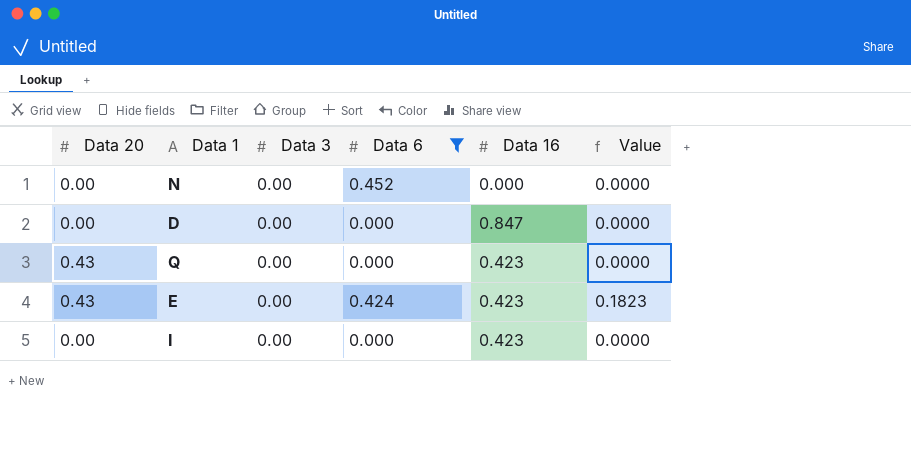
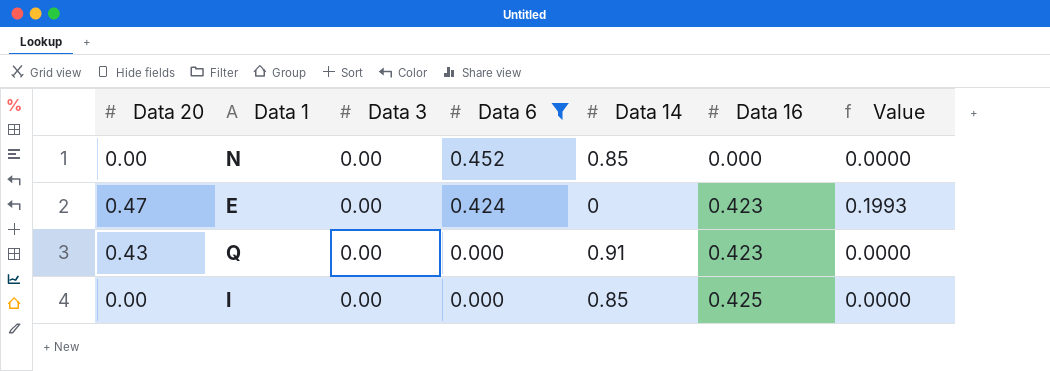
row order: none -> Data 6 descending
column Data 14 | position: none -> 5
row D: 0.00 | 0.00 | 0.000 | 0.847 | 0.0000 -> none
E | Data 20: 0.43 -> 0.47
E | Value: 0.1823 -> 0.1993
I | Data 16: 0.423 -> 0.425

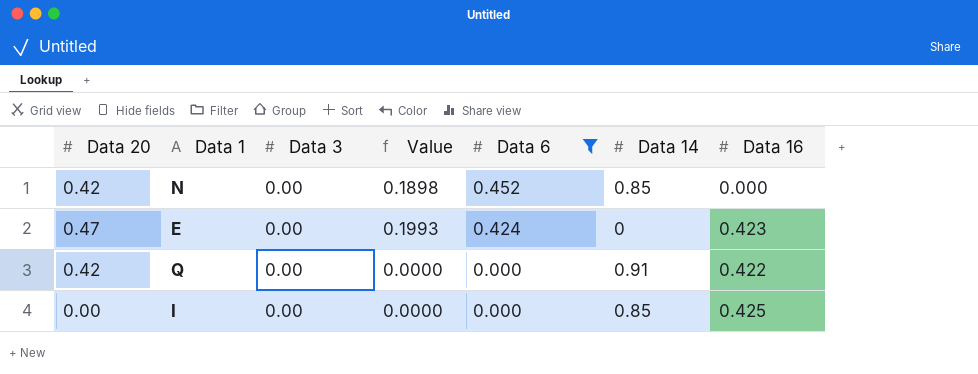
column Value | position: 7 -> 4
N | Data 20: 0.00 -> 0.42
N | Value: 0.0000 -> 0.1898
Q | Data 20: 0.43 -> 0.42
Q | Data 16: 0.423 -> 0.422

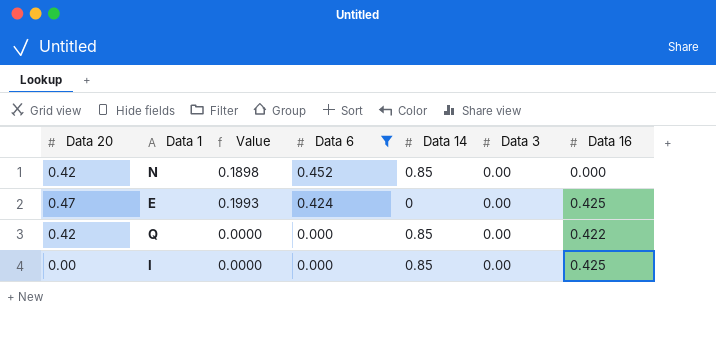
column Data 3 | position: 3 -> 6
E | Data 16: 0.423 -> 0.425
Q | Data 14: 0.91 -> 0.85

